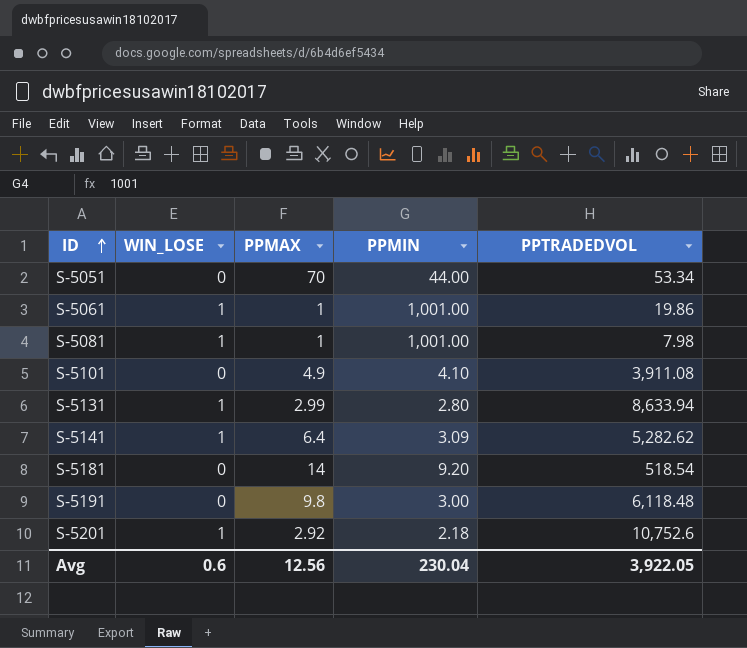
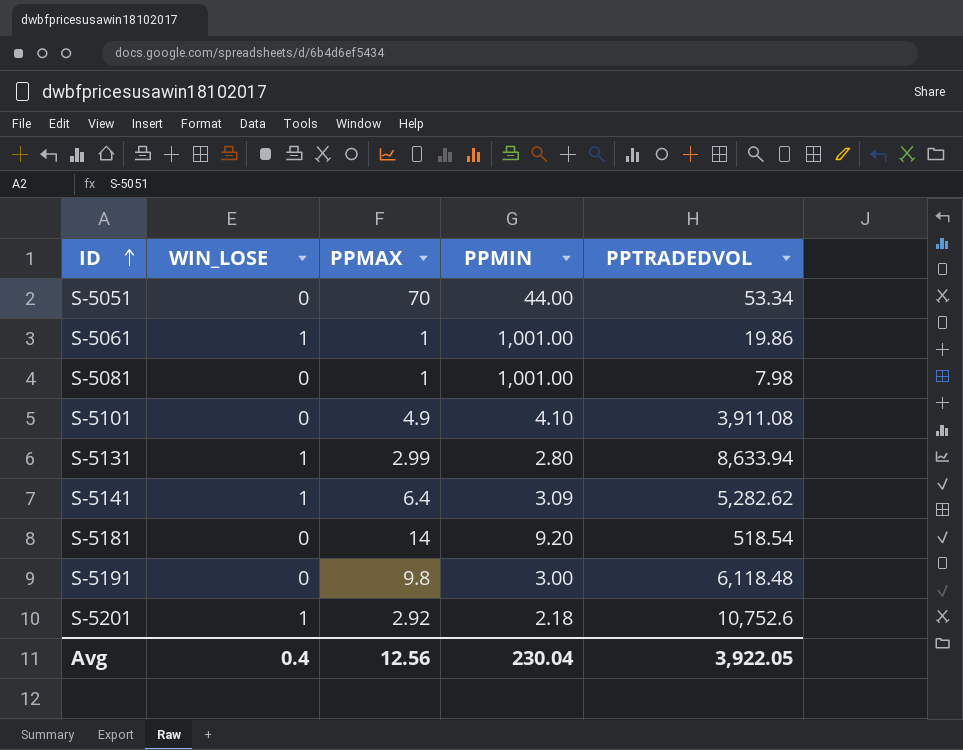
S-5081 | WIN_LOSE: 1 -> 0
Avg | WIN_LOSE: 0.6 -> 0.4

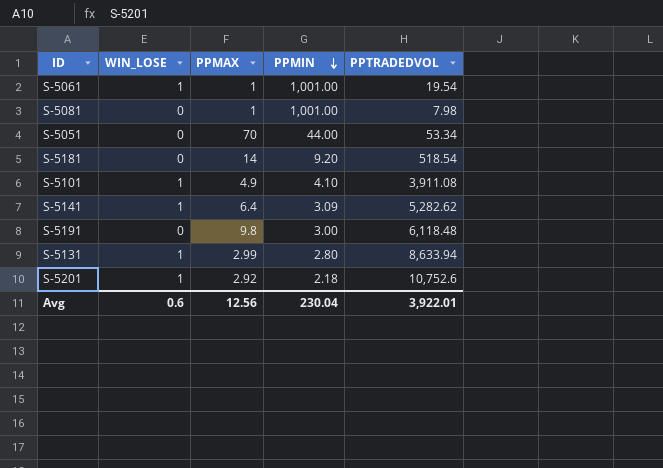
row order: ID ascending -> PPMIN descending
S-5061 | PPTRADEDVOL: 19.86 -> 19.54
S-5101 | WIN_LOSE: 0 -> 1
Avg | WIN_LOSE: 0.4 -> 0.6
Avg | PPTRADEDVOL: 3,922.05 -> 3,922.01

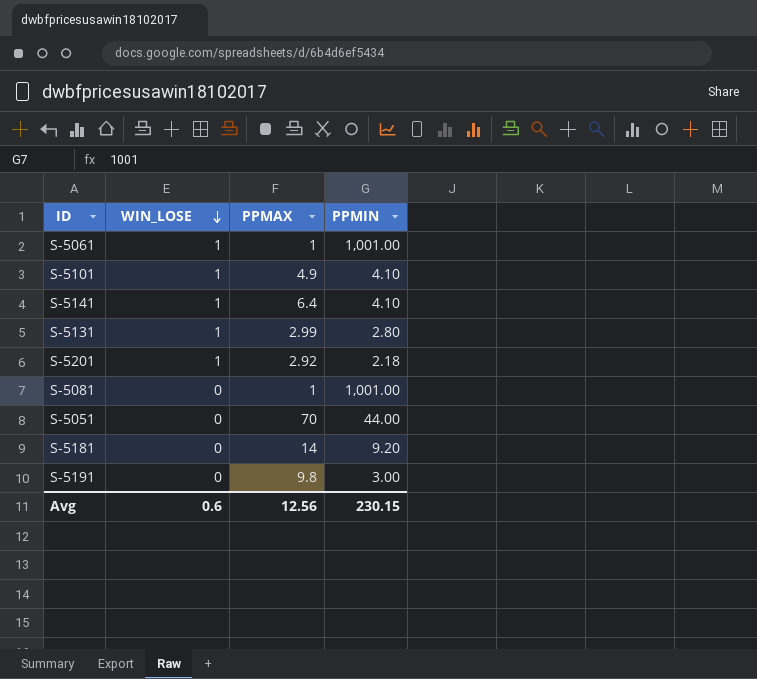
row order: PPMIN descending -> WIN_LOSE descending
column PPTRADEDVOL | position: 5 -> none
S-5141 | PPMIN: 3.09 -> 4.10
Avg | PPMIN: 230.04 -> 230.15

